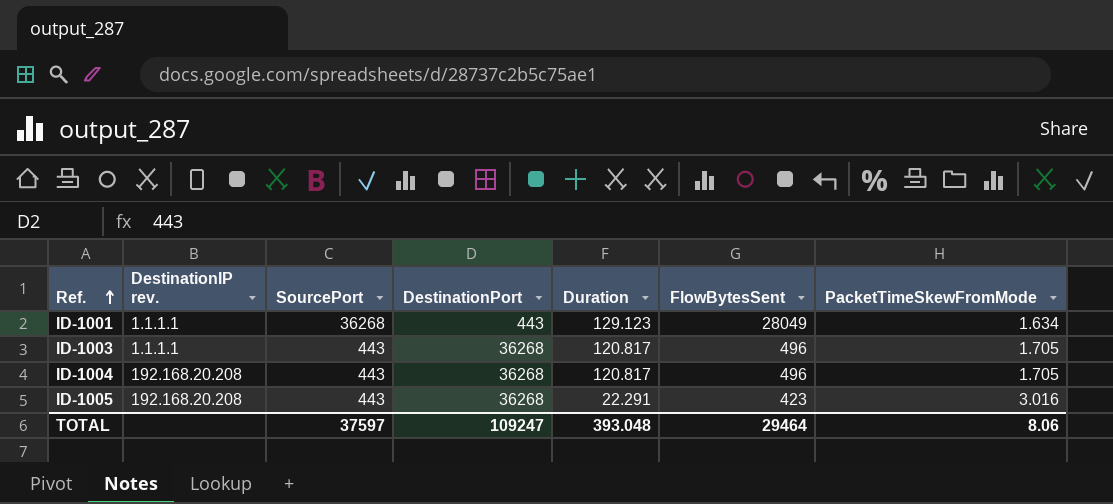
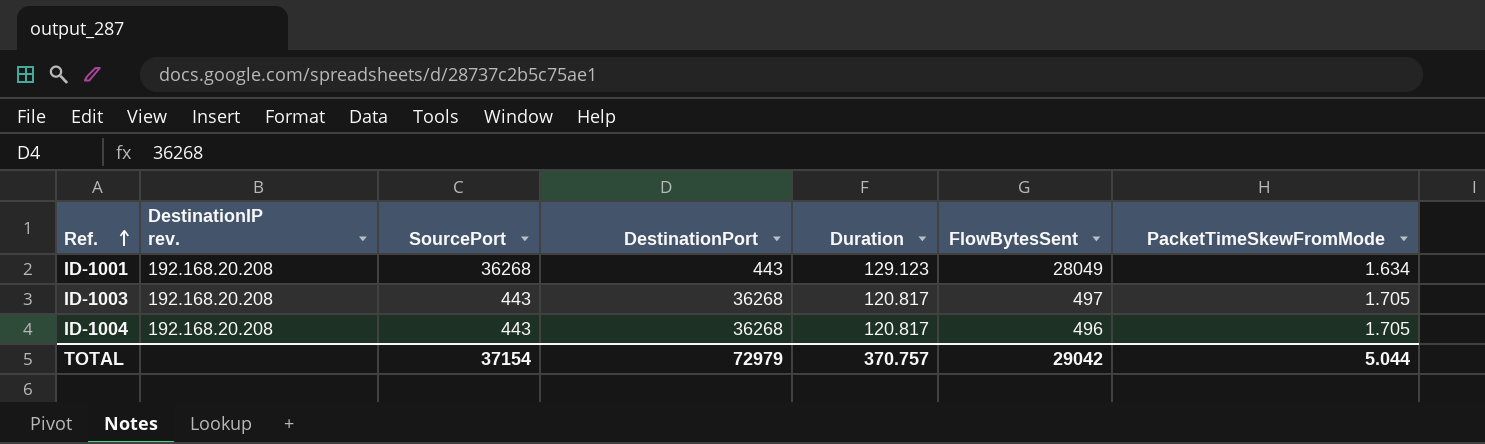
row ID-1005: 192.168.20.208 | 443 | 36268 | 22.291 | 423 | 3.016 -> none
ID-1001 | DestinationIP rev.: 1.1.1.1 -> 192.168.20.208
ID-1003 | DestinationIP rev.: 1.1.1.1 -> 192.168.20.208
ID-1003 | FlowBytesSent: 496 -> 497
TOTAL | SourcePort: 37597 -> 37154
TOTAL | DestinationPort: 109247 -> 72979
TOTAL | Duration: 393.048 -> 370.757
TOTAL | FlowBytesSent: 29464 -> 29042
TOTAL | PacketTimeSkewFromMode: 8.06 -> 5.044

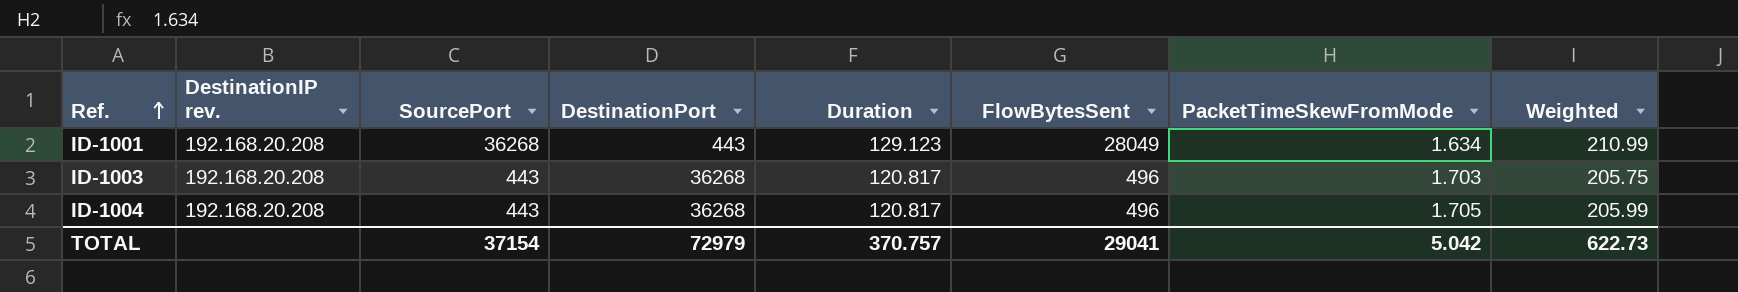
column Weighted | formula: none -> [Duration] * [PacketTimeSkewFromMode]
ID-1003 | FlowBytesSent: 497 -> 496
ID-1003 | PacketTimeSkewFromMode: 1.705 -> 1.703
TOTAL | FlowBytesSent: 29042 -> 29041
TOTAL | PacketTimeSkewFromMode: 5.044 -> 5.042

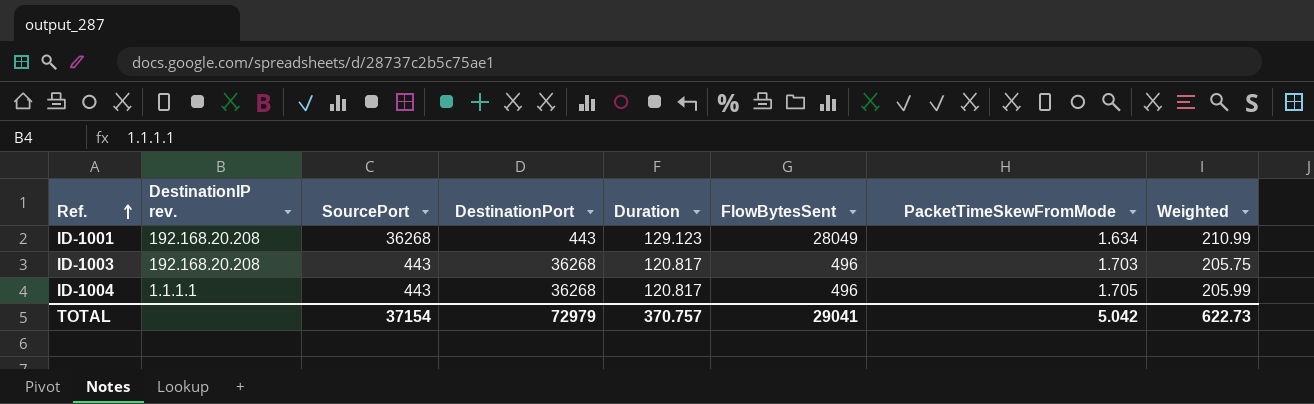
ID-1004 | DestinationIP rev.: 192.168.20.208 -> 1.1.1.1

